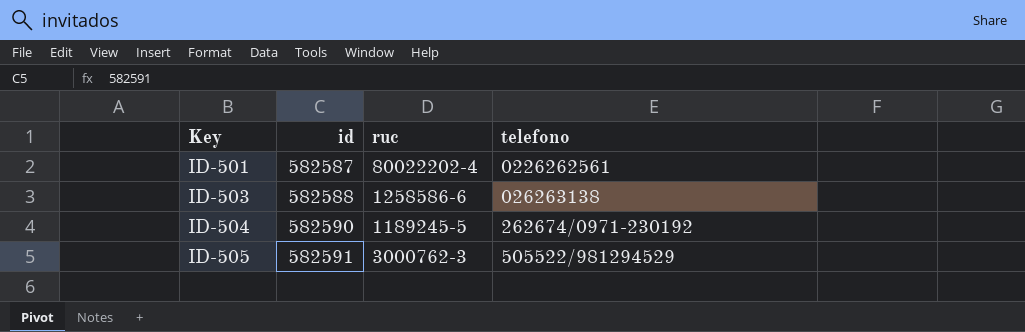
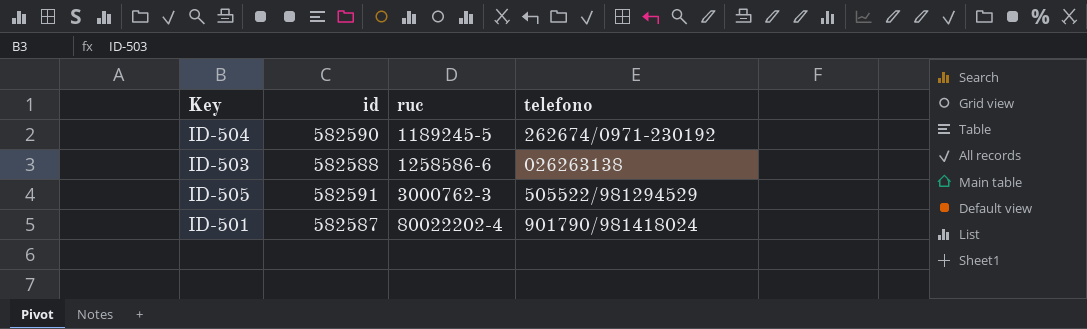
row order: Key ascending -> ruc ascending
ID-501 | telefono: 0226262561 -> 901790/981418024

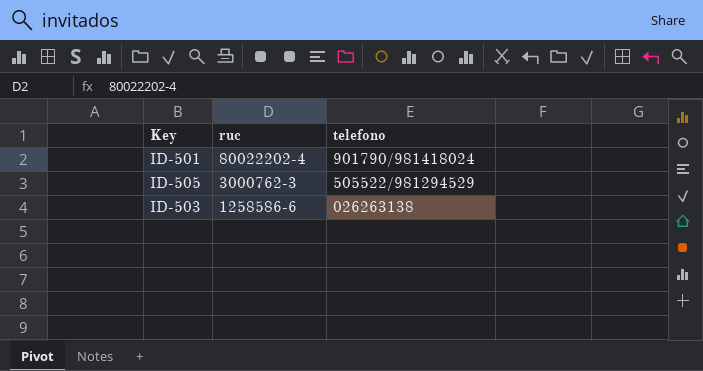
row order: ruc ascending -> ruc descending
column id | position: 2 -> none
row ID-504: 582590 | 1189245-5 | 262674/0971-230192 -> none

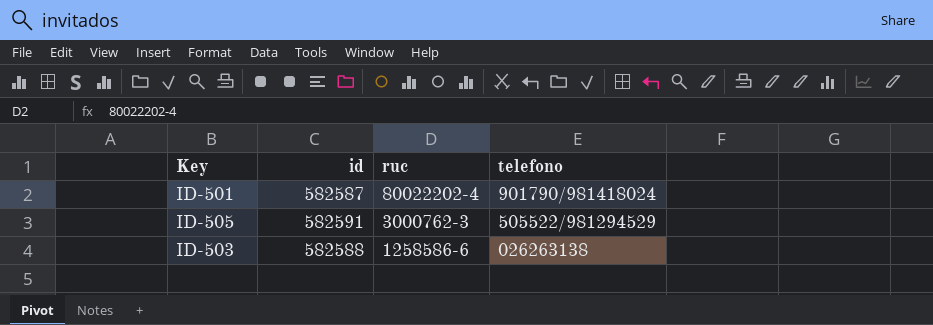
column id | position: none -> 2

